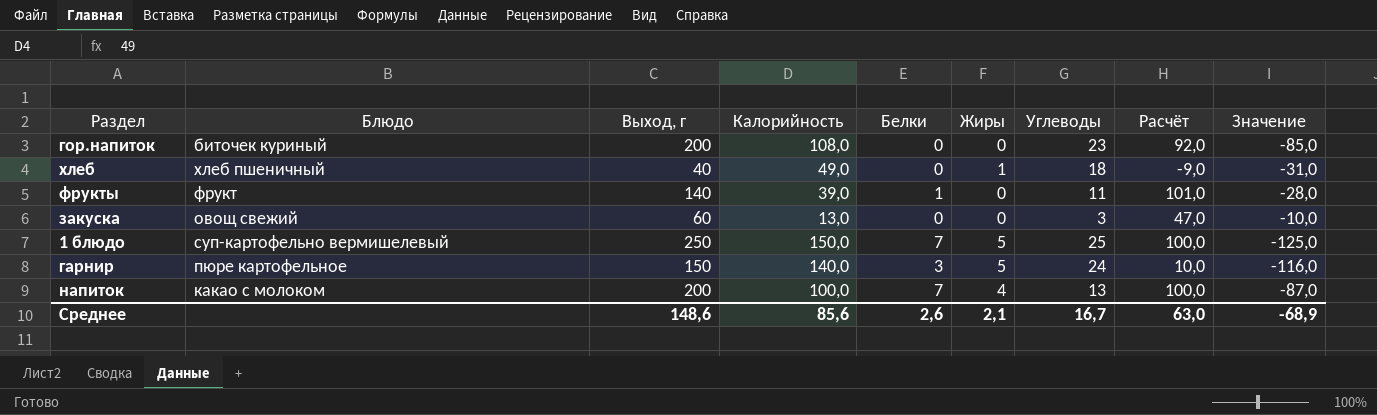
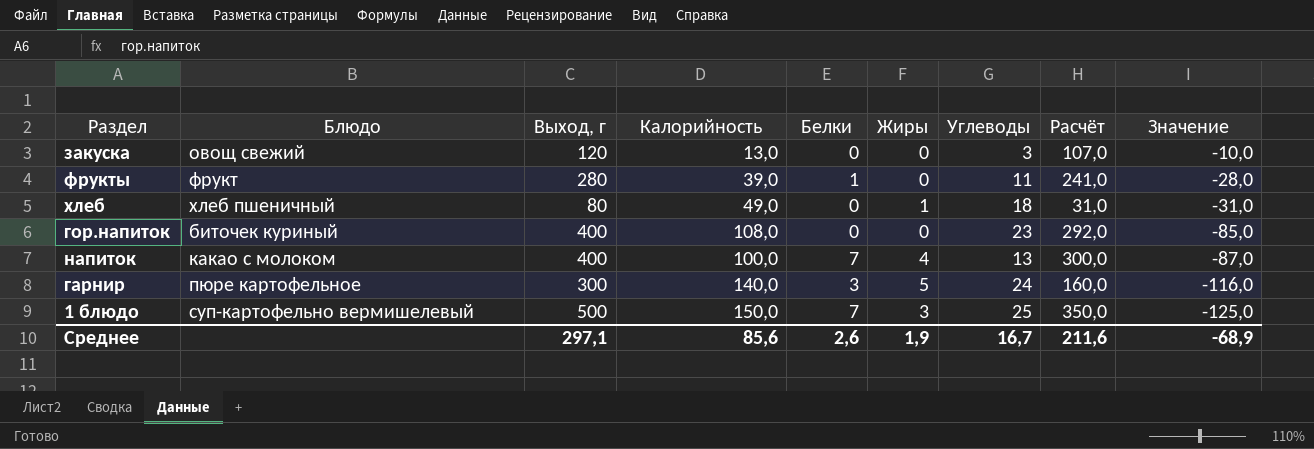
row order: none -> Значение descending
закуска | Выход, г: 60 -> 120
закуска | Расчёт: 47,0 -> 107,0
фрукты | Выход, г: 140 -> 280
фрукты | Расчёт: 101,0 -> 241,0
хлеб | Выход, г: 40 -> 80
хлеб | Расчёт: -9,0 -> 31,0
гор.напиток | Выход, г: 200 -> 400
гор.напиток | Расчёт: 92,0 -> 292,0
напиток | Выход, г: 200 -> 400
напиток | Расчёт: 100,0 -> 300,0
гарнир | Выход, г: 150 -> 300
гарнир | Расчёт: 10,0 -> 160,0
1 блюдо | Выход, г: 250 -> 500
1 блюдо | Жиры: 5 -> 3
1 блюдо | Расчёт: 100,0 -> 350,0
Среднее | Выход, г: 148,6 -> 297,1
Среднее | Жиры: 2,1 -> 1,9
Среднее | Расчёт: 63,0 -> 211,6

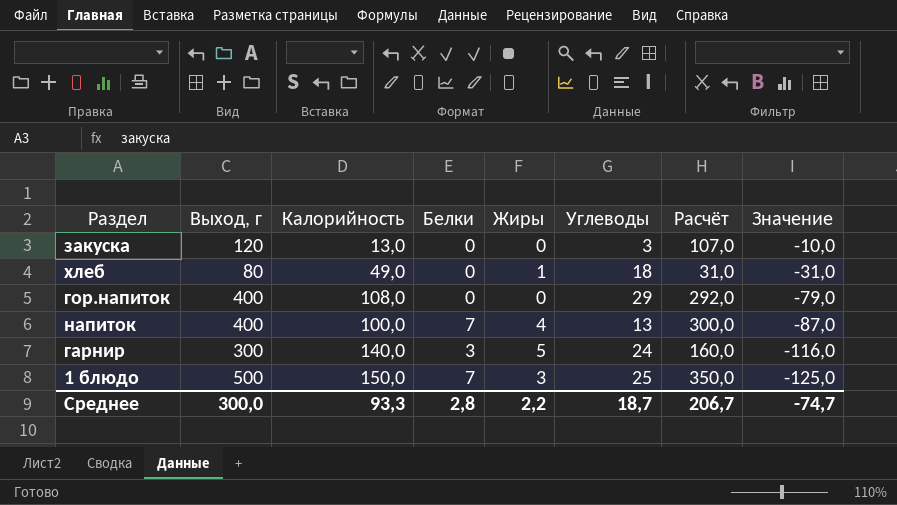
column Блюдо | position: 2 -> none
row фрукты: фрукт | 280 | 39,0 | 1 | 0 | 11 | 241,0 | -28,0 -> none
гор.напиток | Углеводы: 23 -> 29
гор.напиток | Значение: -85,0 -> -79,0
Среднее | Выход, г: 297,1 -> 300,0
Среднее | Калорийность: 85,6 -> 93,3
Среднее | Белки: 2,6 -> 2,8
Среднее | Жиры: 1,9 -> 2,2
Среднее | Углеводы: 16,7 -> 18,7
Среднее | Расчёт: 211,6 -> 206,7
Среднее | Значение: -68,9 -> -74,7

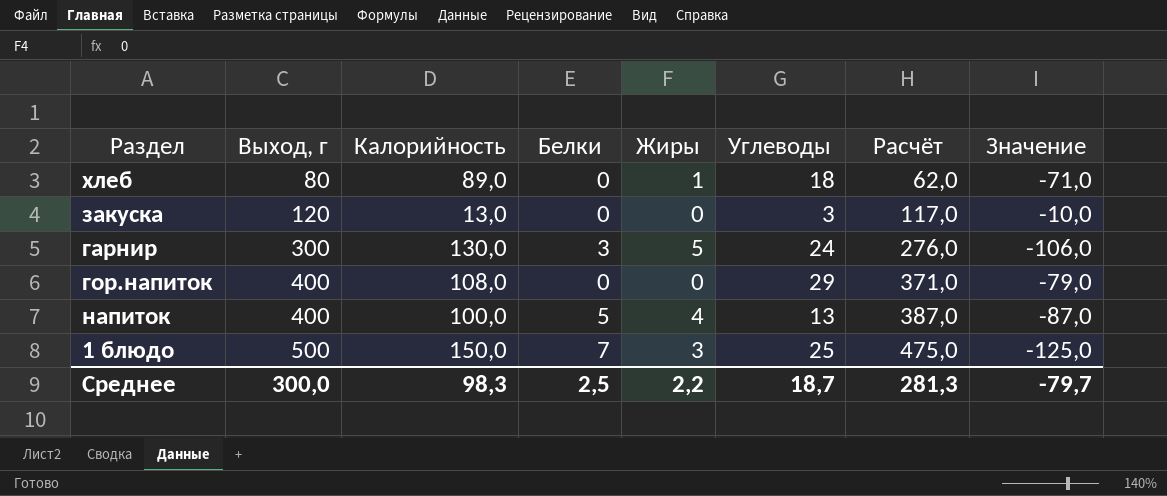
row order: Значение descending -> Выход, г ascending
column Расчёт | formula: [Выход, г] - [Калорийность] -> [Выход, г] - [Углеводы]
хлеб | Калорийность: 49,0 -> 89,0
хлеб | Значение: -31,0 -> -71,0
гарнир | Калорийность: 140,0 -> 130,0
гарнир | Значение: -116,0 -> -106,0
напиток | Белки: 7 -> 5
Среднее | Калорийность: 93,3 -> 98,3
Среднее | Белки: 2,8 -> 2,5
Среднее | Расчёт: 206,7 -> 281,3
Среднее | Значение: -74,7 -> -79,7

